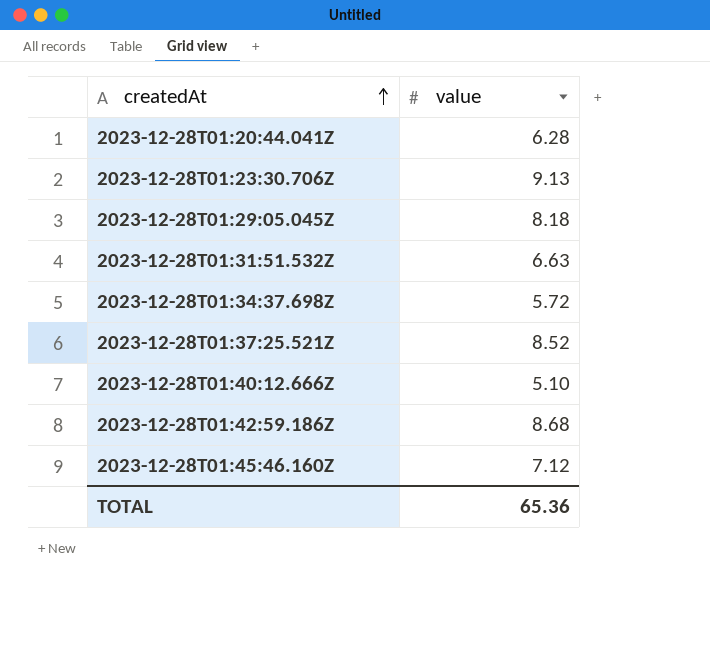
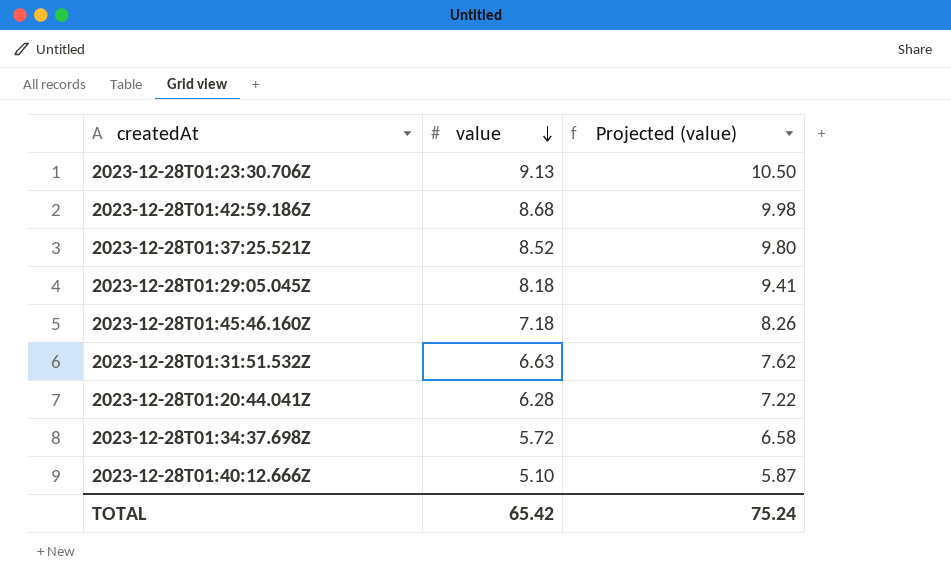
row order: createdAt ascending -> value descending
column Projected (value) | formula: none -> [value] * 1.15
2023-12-28T01:45:46.160Z | value: 7.12 -> 7.18
TOTAL | value: 65.36 -> 65.42

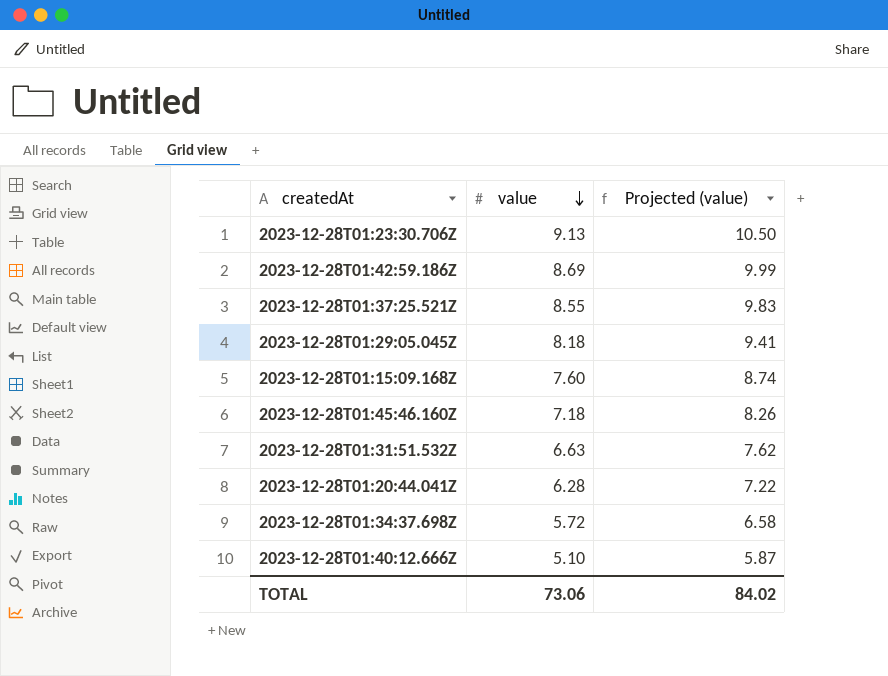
2023-12-28T01:42:59.186Z | value: 8.68 -> 8.69
2023-12-28T01:42:59.186Z | Projected (value): 9.98 -> 9.99
2023-12-28T01:37:25.521Z | value: 8.52 -> 8.55
2023-12-28T01:37:25.521Z | Projected (value): 9.80 -> 9.83
row 2023-12-28T01:15:09.168Z: none -> 7.60 | 8.74
TOTAL | value: 65.42 -> 73.06
TOTAL | Projected (value): 75.24 -> 84.02

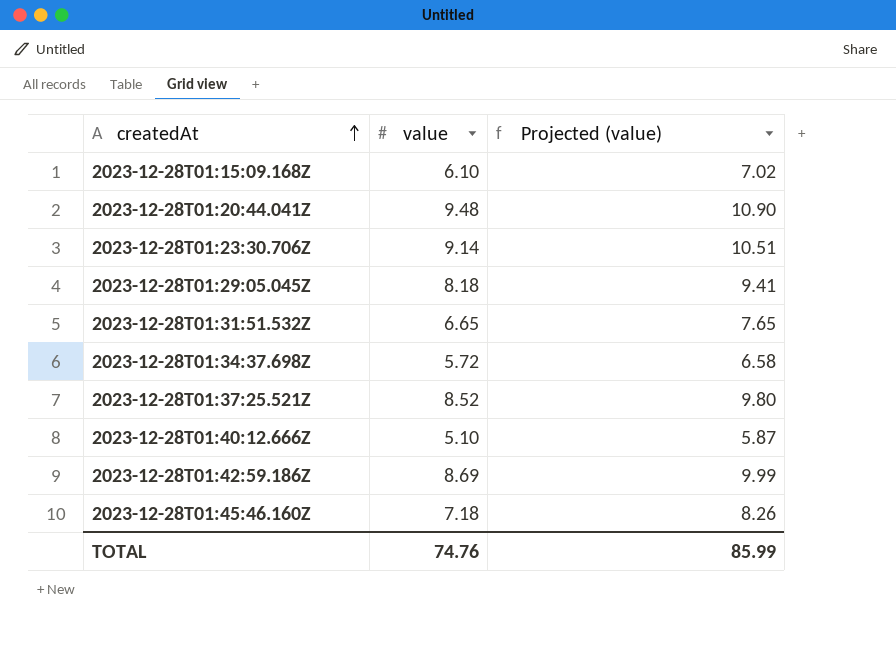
row order: value descending -> createdAt ascending
2023-12-28T01:15:09.168Z | value: 7.60 -> 6.10
2023-12-28T01:15:09.168Z | Projected (value): 8.74 -> 7.02
2023-12-28T01:20:44.041Z | value: 6.28 -> 9.48
2023-12-28T01:20:44.041Z | Projected (value): 7.22 -> 10.90
2023-12-28T01:23:30.706Z | value: 9.13 -> 9.14
2023-12-28T01:23:30.706Z | Projected (value): 10.50 -> 10.51
2023-12-28T01:31:51.532Z | value: 6.63 -> 6.65
2023-12-28T01:31:51.532Z | Projected (value): 7.62 -> 7.65
2023-12-28T01:37:25.521Z | value: 8.55 -> 8.52
2023-12-28T01:37:25.521Z | Projected (value): 9.83 -> 9.80
TOTAL | value: 73.06 -> 74.76
TOTAL | Projected (value): 84.02 -> 85.99

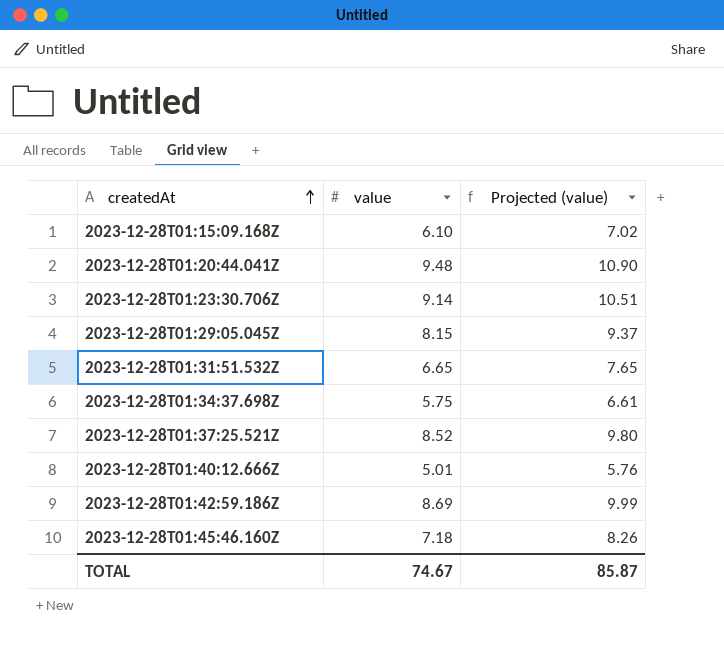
2023-12-28T01:29:05.045Z | value: 8.18 -> 8.15
2023-12-28T01:29:05.045Z | Projected (value): 9.41 -> 9.37
2023-12-28T01:34:37.698Z | value: 5.72 -> 5.75
2023-12-28T01:34:37.698Z | Projected (value): 6.58 -> 6.61
2023-12-28T01:40:12.666Z | value: 5.10 -> 5.01
2023-12-28T01:40:12.666Z | Projected (value): 5.87 -> 5.76
TOTAL | value: 74.76 -> 74.67
TOTAL | Projected (value): 85.99 -> 85.87

